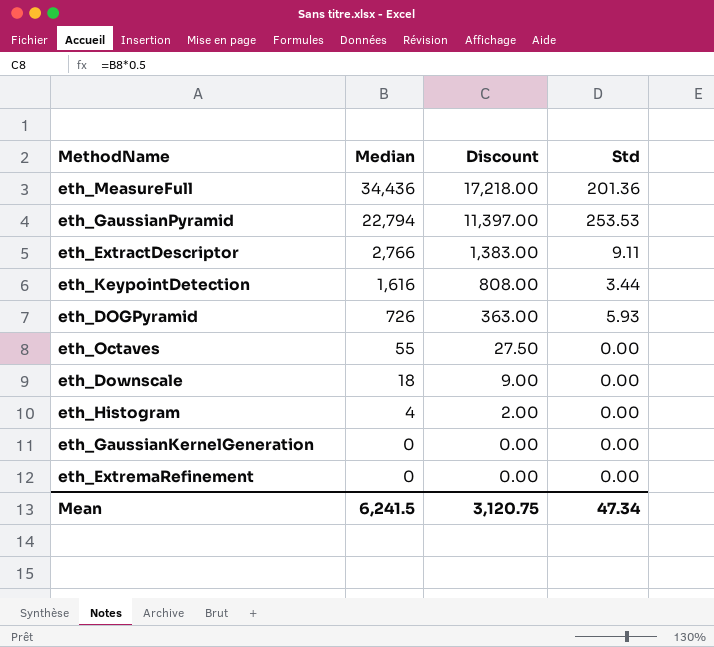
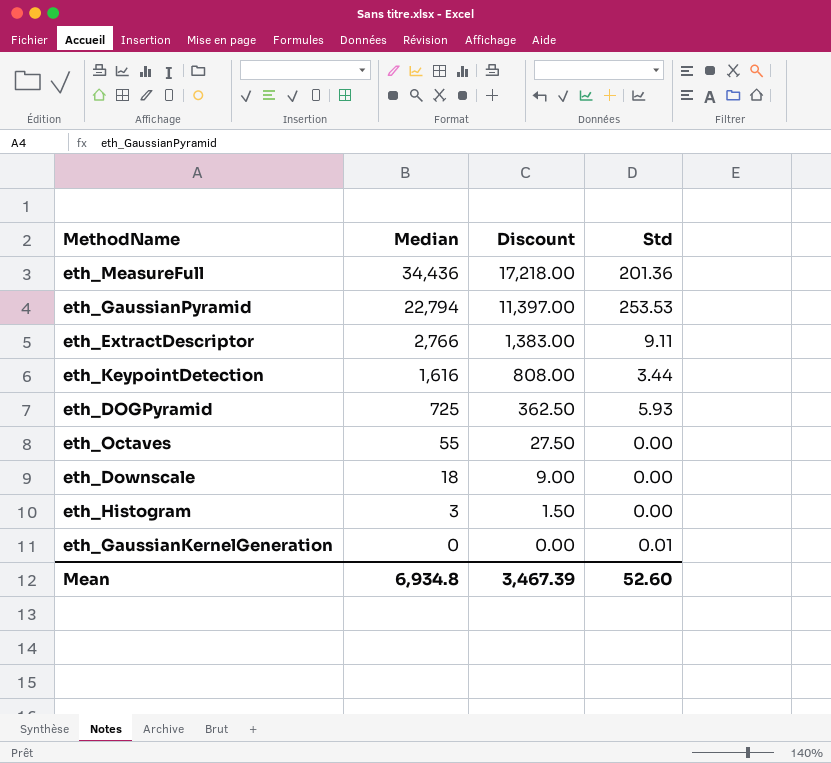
row eth_ExtremaRefinement: 0 | 0.00 | 0.00 -> none
eth_DOGPyramid | Median: 726 -> 725
eth_DOGPyramid | Discount: 363.00 -> 362.50
eth_Histogram | Median: 4 -> 3
eth_Histogram | Discount: 2.00 -> 1.50
eth_GaussianKernelGeneration | Std: 0.00 -> 0.01
Mean | Median: 6,241.5 -> 6,934.8
Mean | Discount: 3,120.75 -> 3,467.39
Mean | Std: 47.34 -> 52.60

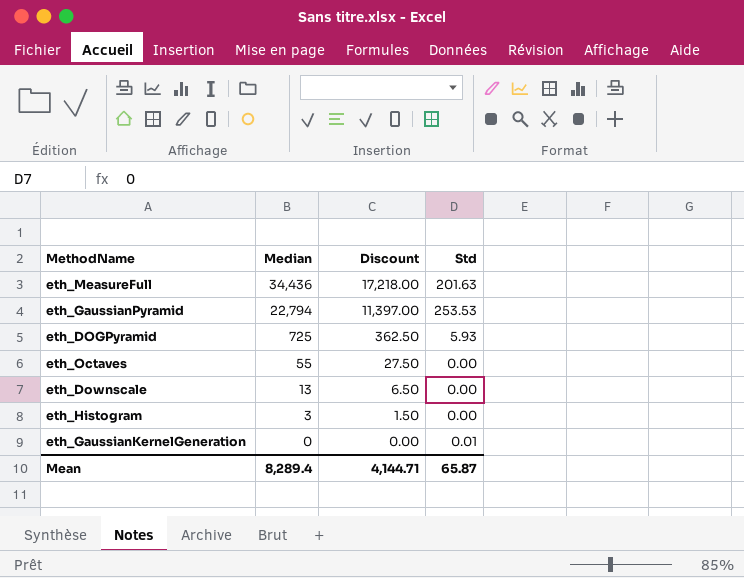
row eth_ExtractDescriptor: 2,766 | 1,383.00 | 9.11 -> none
row eth_KeypointDetection: 1,616 | 808.00 | 3.44 -> none
eth_MeasureFull | Std: 201.36 -> 201.63
eth_Downscale | Median: 18 -> 13
eth_Downscale | Discount: 9.00 -> 6.50
Mean | Median: 6,934.8 -> 8,289.4
Mean | Discount: 3,467.39 -> 4,144.71
Mean | Std: 52.60 -> 65.87

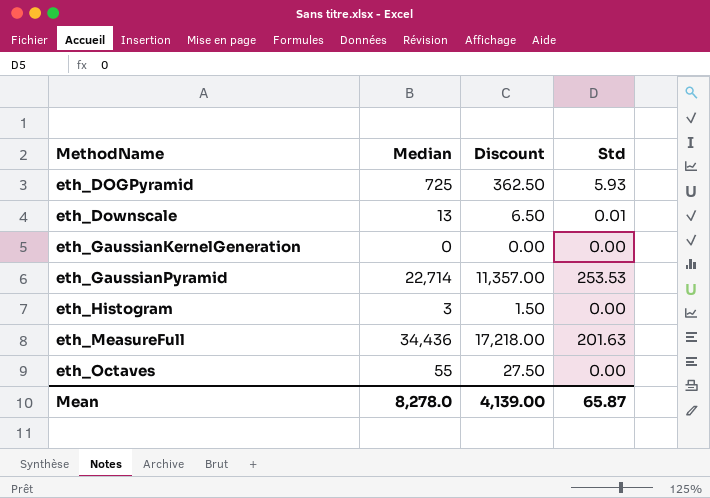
row order: Median descending -> MethodName ascending
eth_Downscale | Std: 0.00 -> 0.01
eth_GaussianKernelGeneration | Std: 0.01 -> 0.00
eth_GaussianPyramid | Median: 22,794 -> 22,714
eth_GaussianPyramid | Discount: 11,397.00 -> 11,357.00
Mean | Median: 8,289.4 -> 8,278.0
Mean | Discount: 4,144.71 -> 4,139.00

